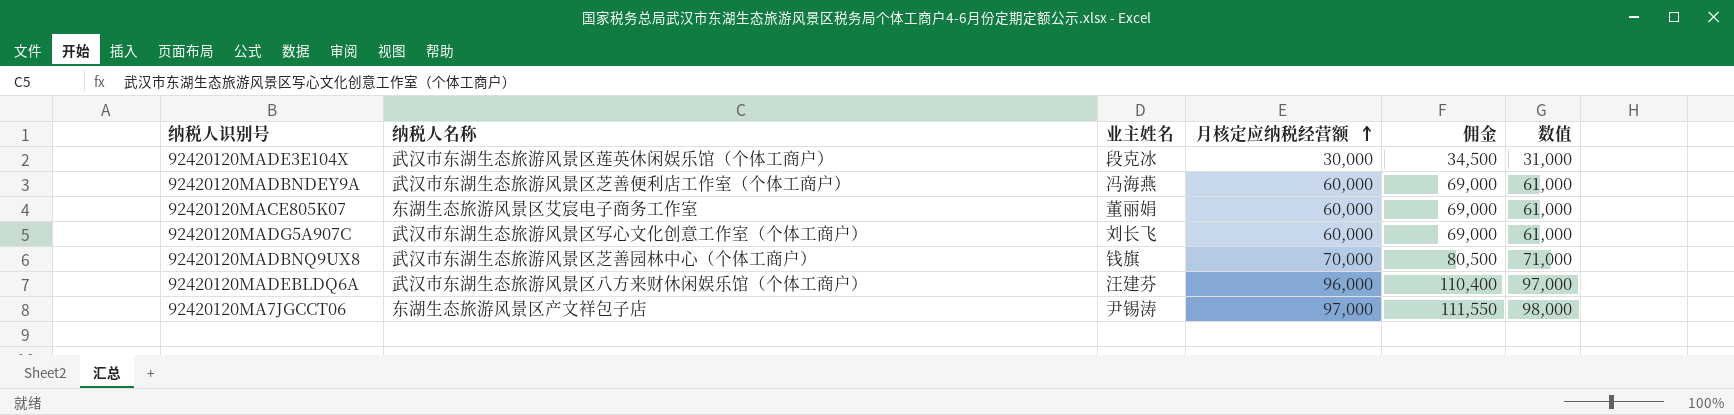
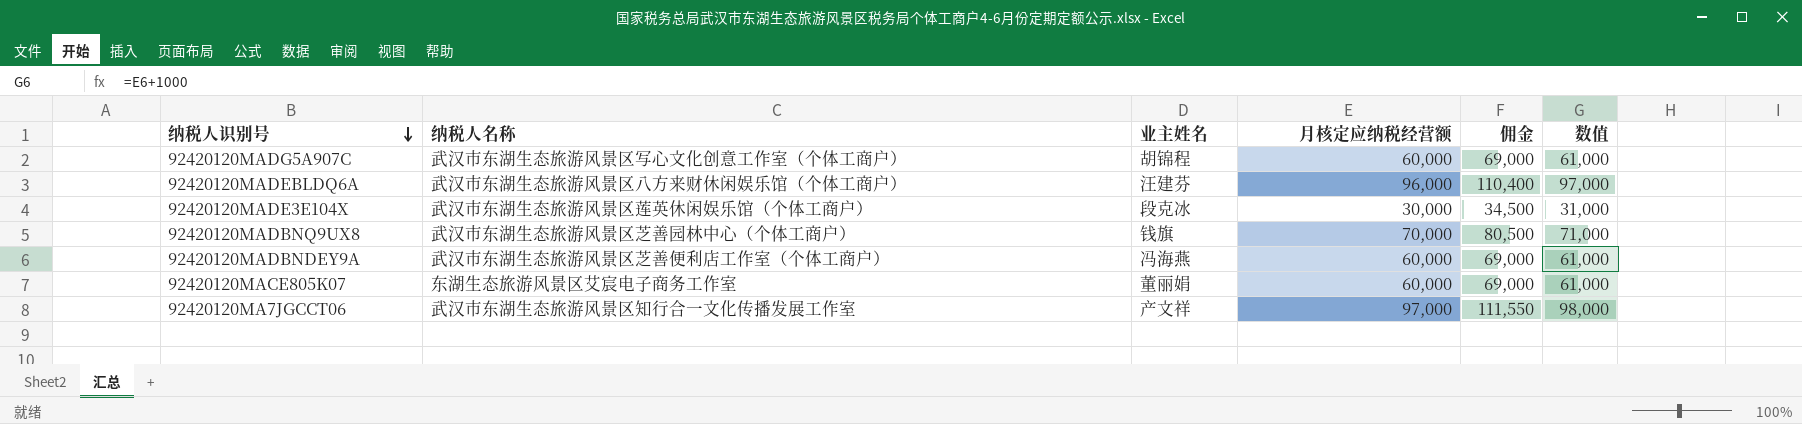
row order: 月核定应纳税经营额 ascending -> 纳税人识别号 descending
92420120MADG5A907C | 业主姓名: 刘长飞 -> 胡锦程
92420120MA7JGCCT06 | 纳税人名称: 东湖生态旅游风景区产文祥包子店 -> 武汉市东湖生态旅游风景区知行合一文化传播发展工作室
92420120MA7JGCCT06 | 业主姓名: 尹锡涛 -> 产文祥

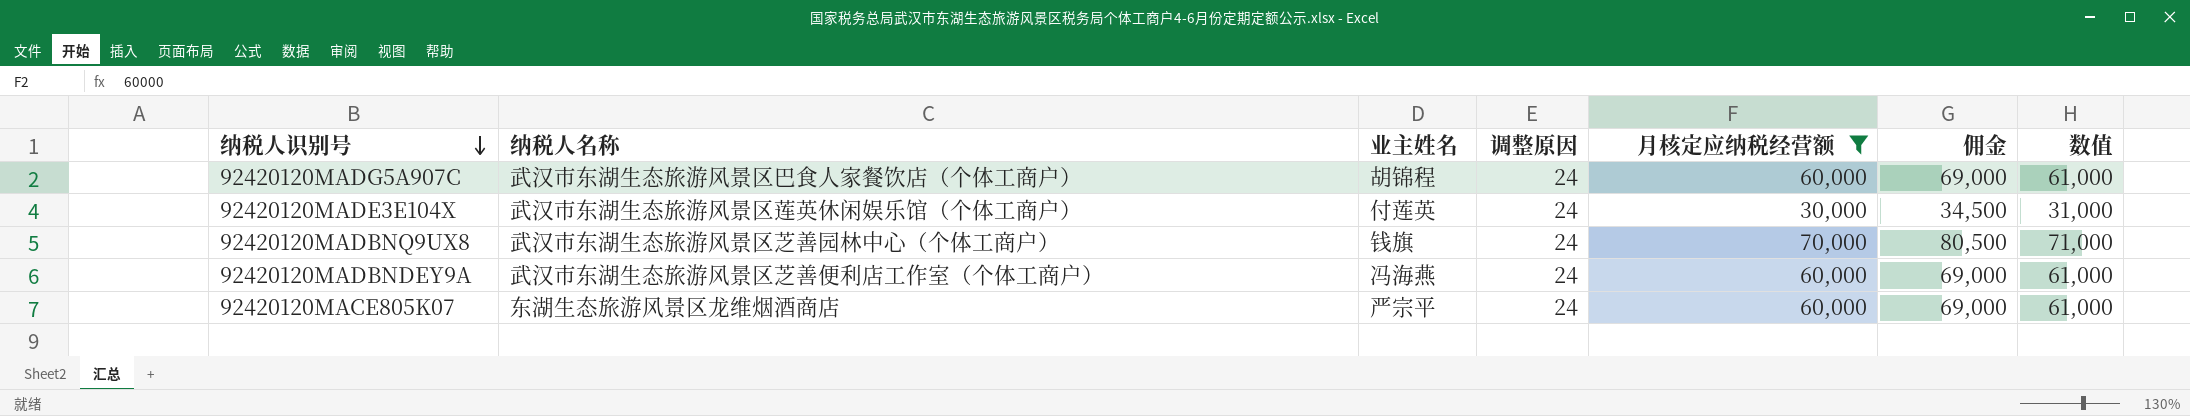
filter: none -> 月核定应纳税经营额 <= 70,000
column 调整原因 | position: none -> 4
92420120MADG5A907C | 纳税人名称: 武汉市东湖生态旅游风景区写心文化创意工作室（个体工商户） -> 武汉市东湖生态旅游风景区巴食人家餐饮店（个体工商户）
92420120MADE3E104X | 业主姓名: 段克冰 -> 付莲英
92420120MACE805K07 | 纳税人名称: 东湖生态旅游风景区艾宸电子商务工作室 -> 东湖生态旅游风景区龙维烟酒商店
92420120MACE805K07 | 业主姓名: 董丽娟 -> 严宗平

